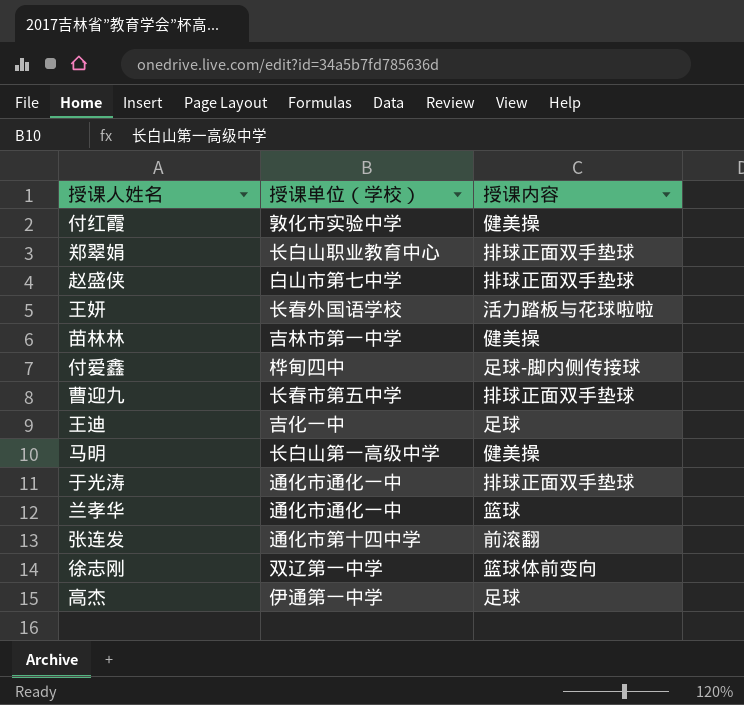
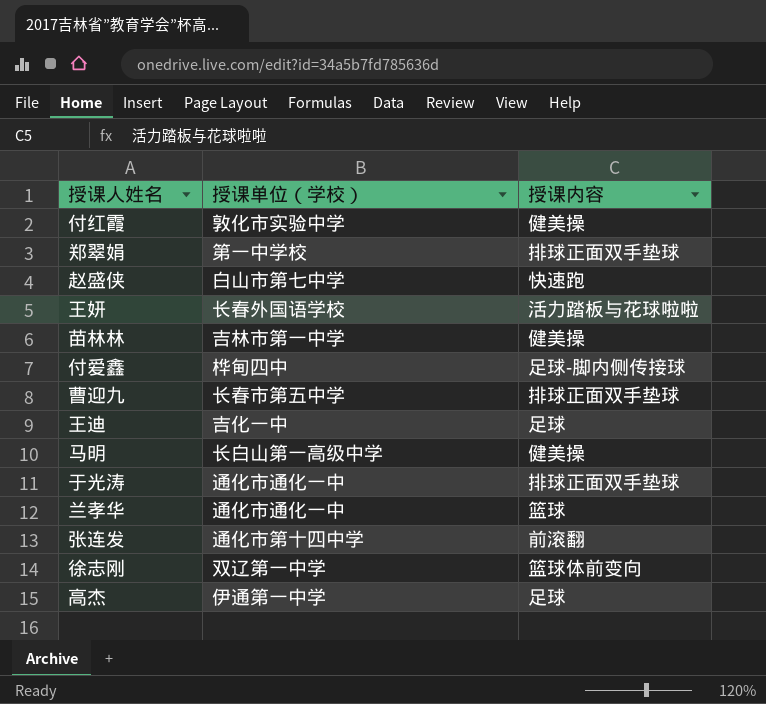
郑翠娟 | 授课单位（学校）: 长白山职业教育中心 -> 第一中学校
赵盛侠 | 授课内容: 排球正面双手垫球 -> 快速跑

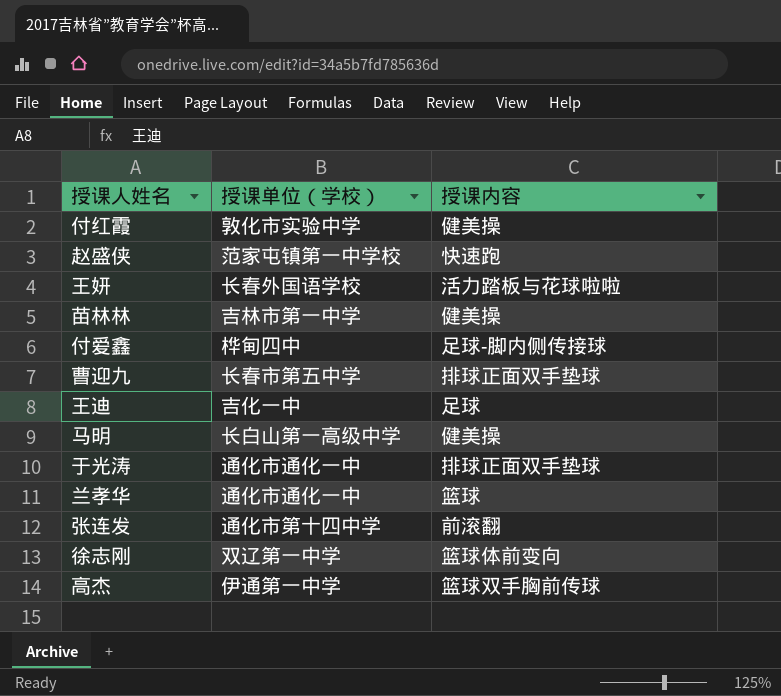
row 郑翠娟: 第一中学校 | 排球正面双手垫球 -> none
赵盛侠 | 授课单位（学校）: 白山市第七中学 -> 范家屯镇第一中学校
高杰 | 授课内容: 足球 -> 篮球双手胸前传球

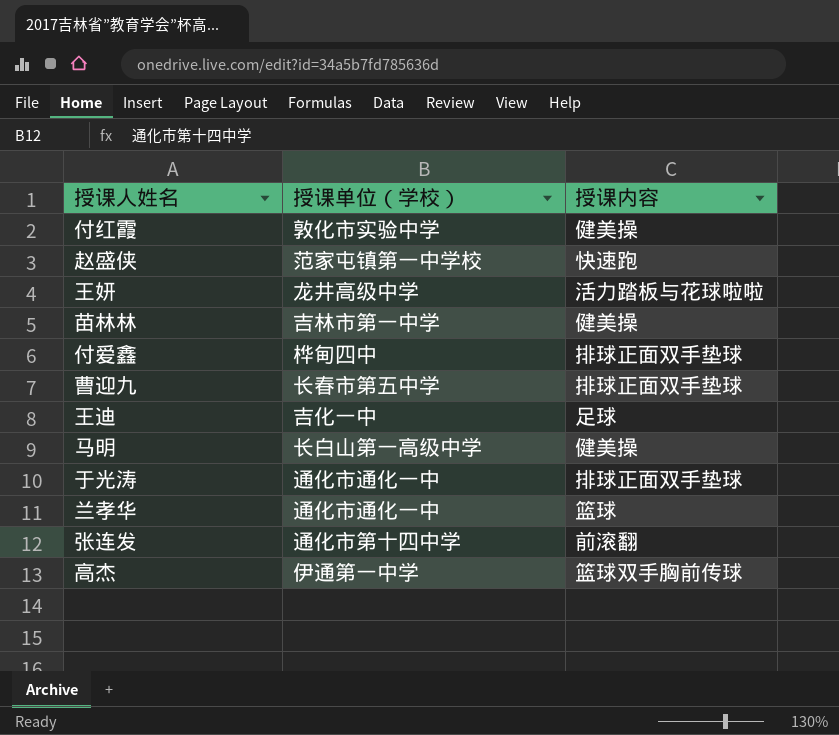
row 徐志刚: 双辽第一中学 | 篮球体前变向 -> none
王妍 | 授课单位（学校）: 长春外国语学校 -> 龙井高级中学
付爱鑫 | 授课内容: 足球-脚内侧传接球 -> 排球正面双手垫球

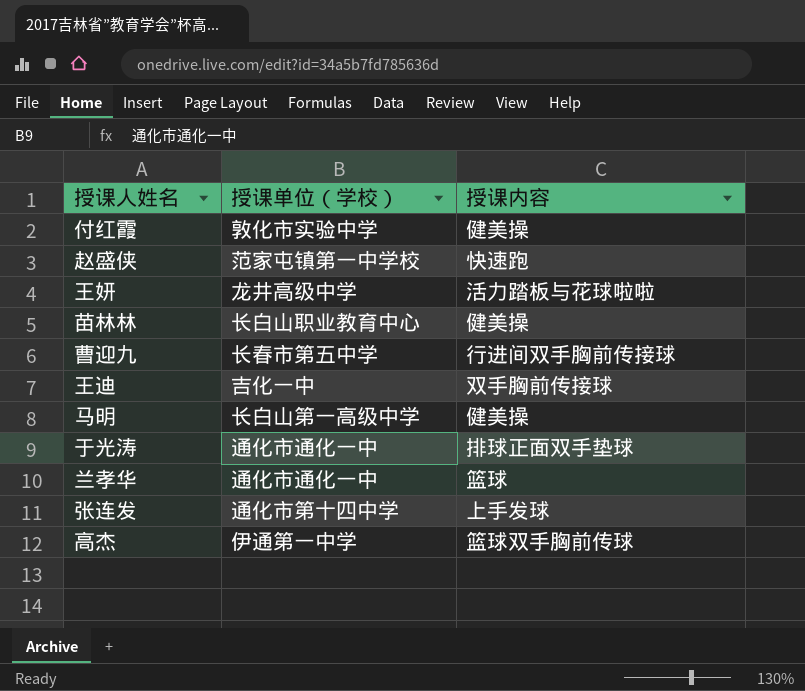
row 付爱鑫: 桦甸四中 | 排球正面双手垫球 -> none
苗林林 | 授课单位（学校）: 吉林市第一中学 -> 长白山职业教育中心
曹迎九 | 授课内容: 排球正面双手垫球 -> 行进间双手胸前传接球
王迪 | 授课内容: 足球 -> 双手胸前传接球
张连发 | 授课内容: 前滚翻 -> 上手发球

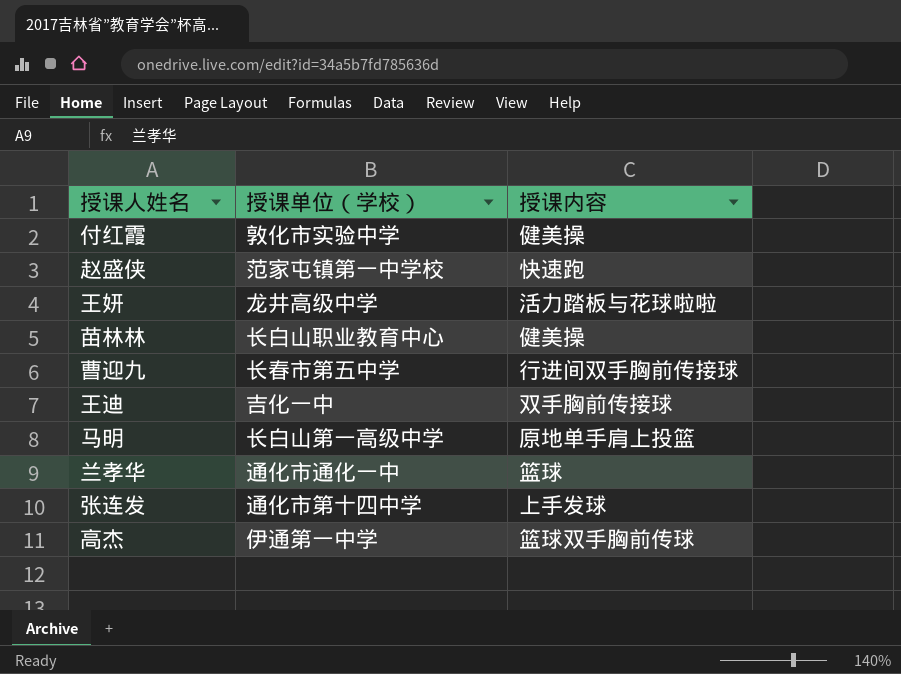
row 于光涛: 通化市通化一中 | 排球正面双手垫球 -> none
马明 | 授课内容: 健美操 -> 原地单手肩上投篮

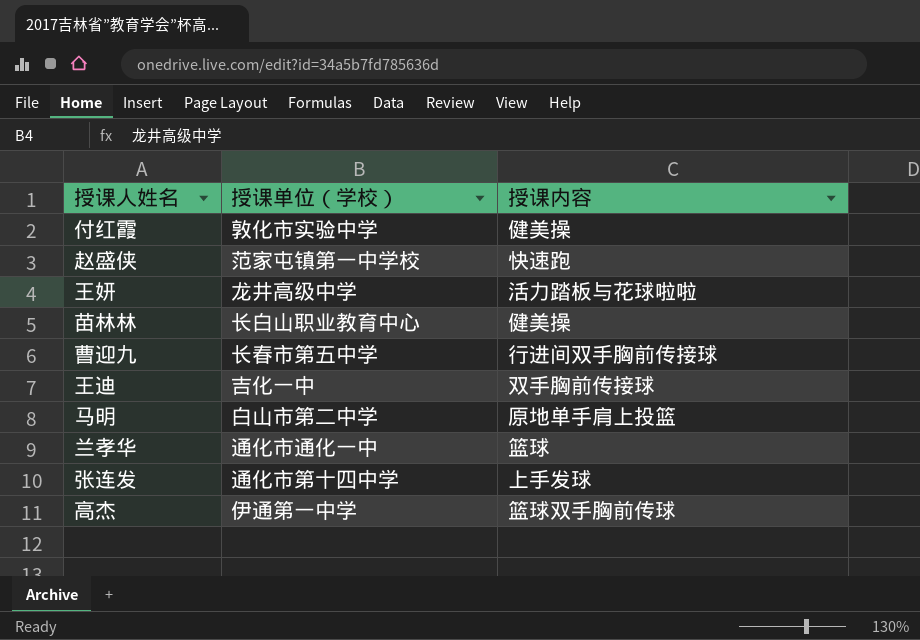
马明 | 授课单位（学校）: 长白山第一高级中学 -> 白山市第二中学

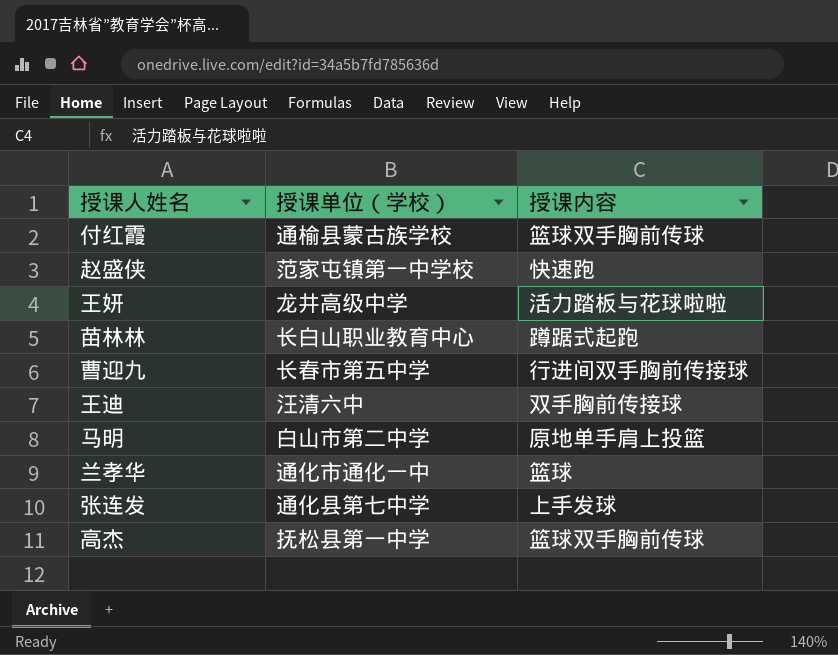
付红霞 | 授课单位（学校）: 敦化市实验中学 -> 通榆县蒙古族学校
付红霞 | 授课内容: 健美操 -> 篮球双手胸前传球
苗林林 | 授课内容: 健美操 -> 蹲踞式起跑
王迪 | 授课单位（学校）: 吉化一中 -> 汪清六中
张连发 | 授课单位（学校）: 通化市第十四中学 -> 通化县第七中学
高杰 | 授课单位（学校）: 伊通第一中学 -> 抚松县第一中学

